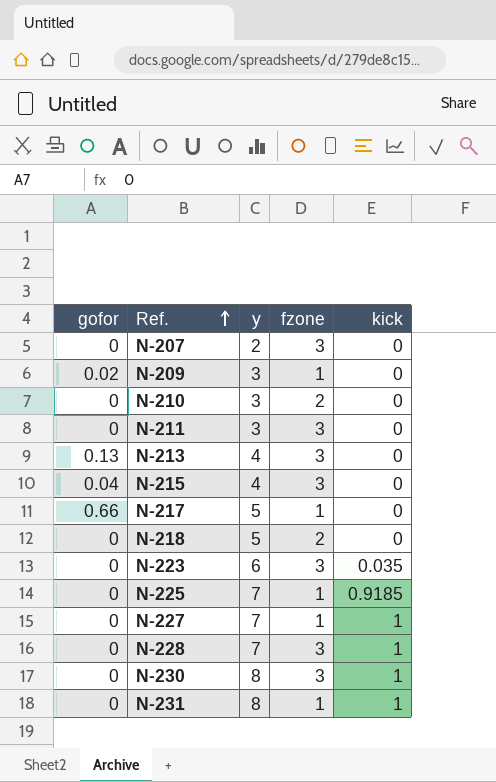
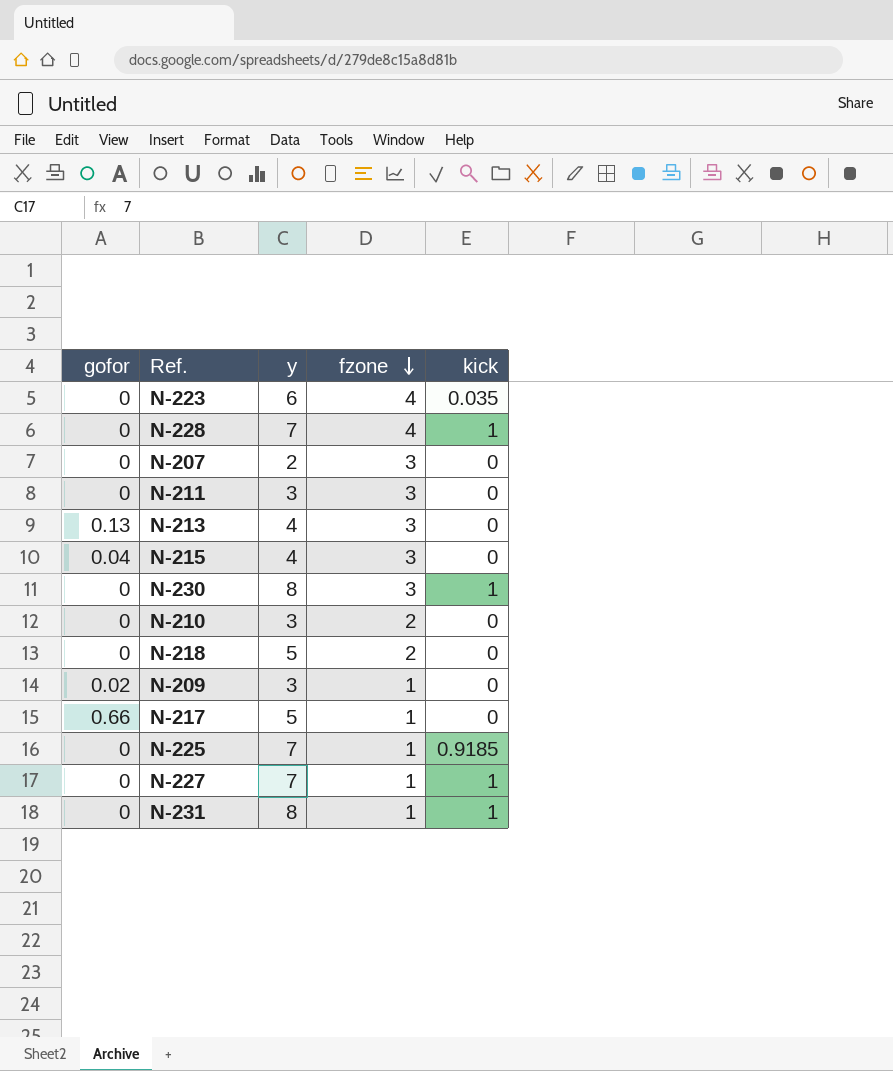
row order: Ref. ascending -> fzone descending
N-223 | fzone: 3 -> 4
N-228 | fzone: 3 -> 4

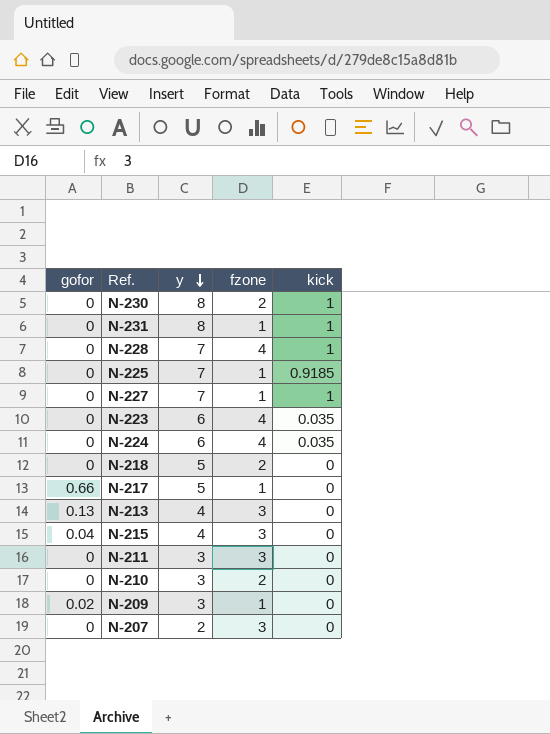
row order: fzone descending -> y descending
N-230 | fzone: 3 -> 2
row N-224: none -> 0 | 6 | 4 | 0.035

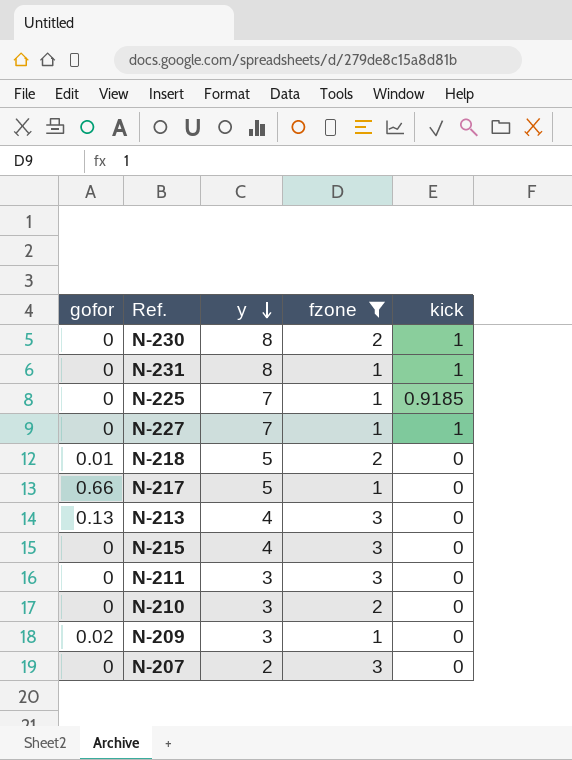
filter: none -> fzone != 4
N-218 | gofor: 0 -> 0.01
N-215 | gofor: 0.04 -> 0

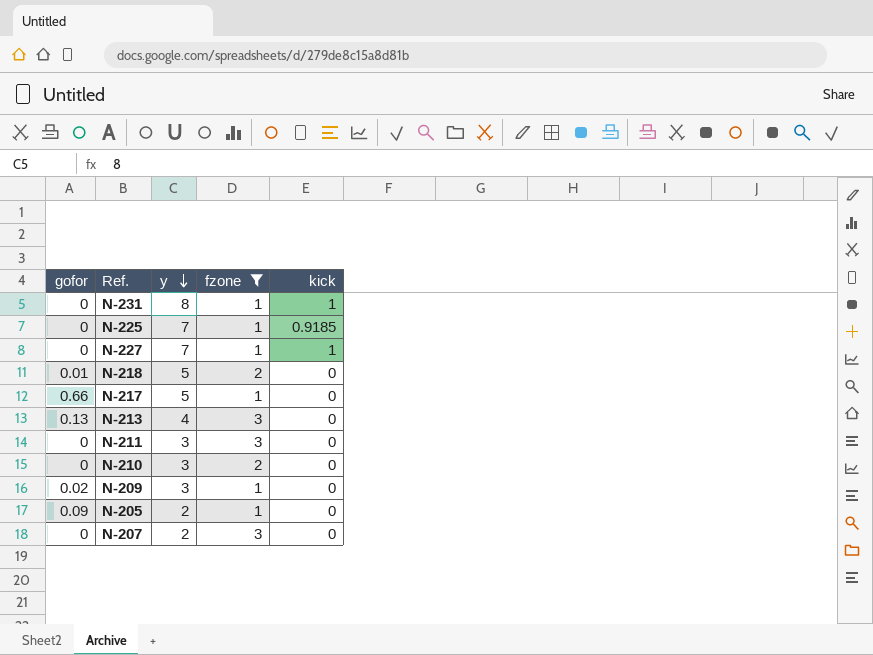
row N-230: 0 | 8 | 2 | 1 -> none
row N-215: 0 | 4 | 3 | 0 -> none
row N-205: none -> 0.09 | 2 | 1 | 0

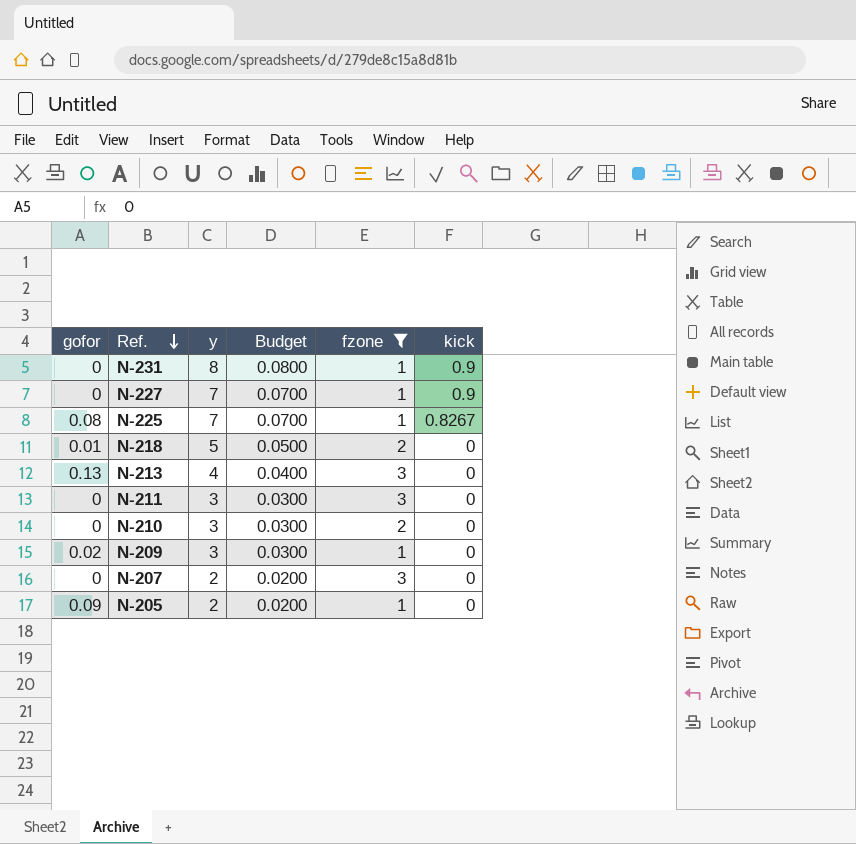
row order: y descending -> Ref. descending
column Budget | formula: none -> [y] * 0.01
row N-217: 0.66 | 5 | 1 | 0 -> none
N-231 | kick: 1 -> 0.9
N-227 | kick: 1 -> 0.9
N-225 | gofor: 0 -> 0.08
N-225 | kick: 0.9185 -> 0.8267

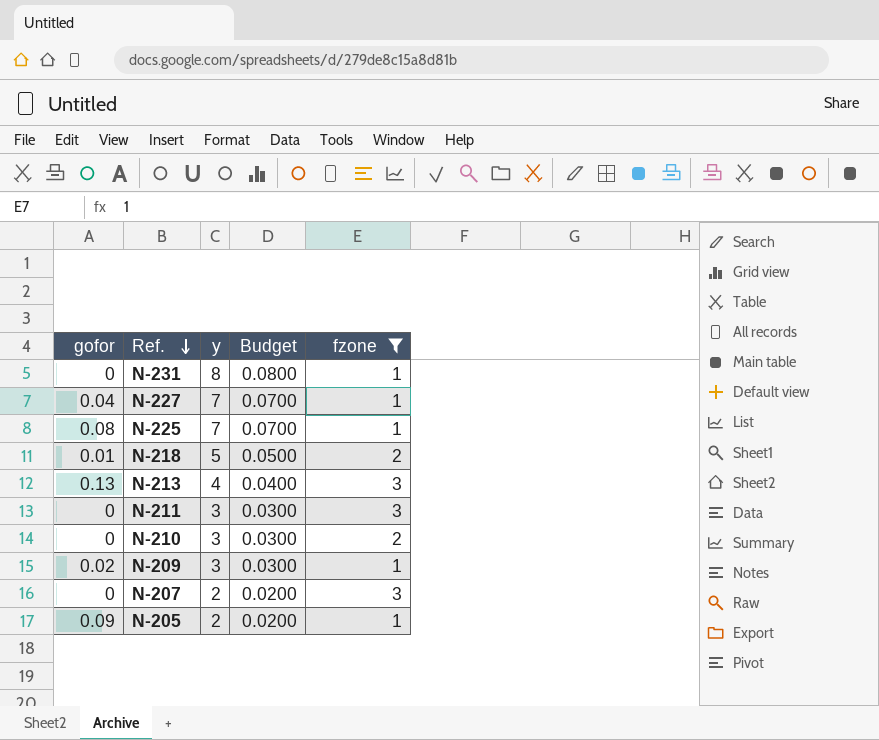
column kick | position: 6 -> none
N-227 | gofor: 0 -> 0.04

